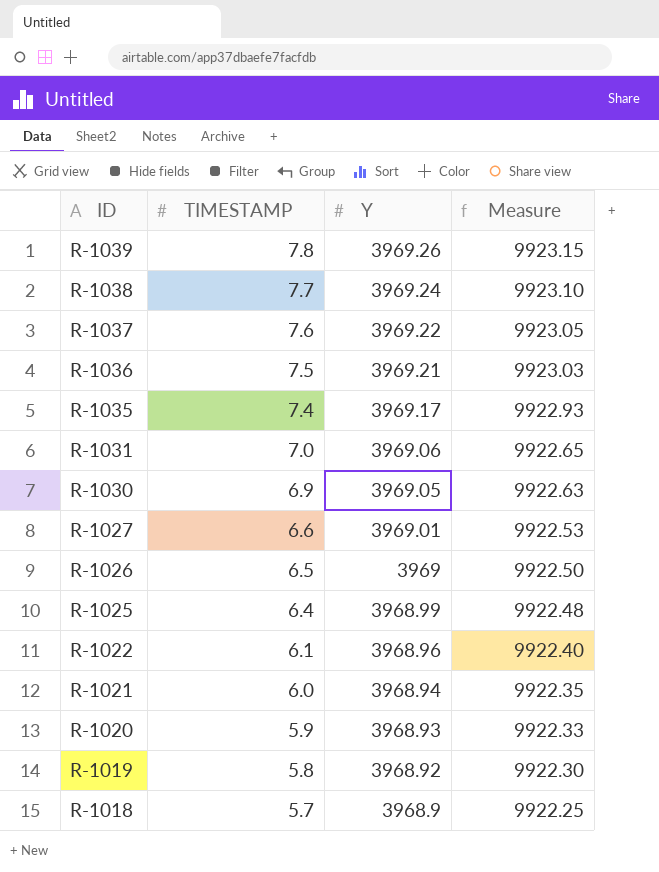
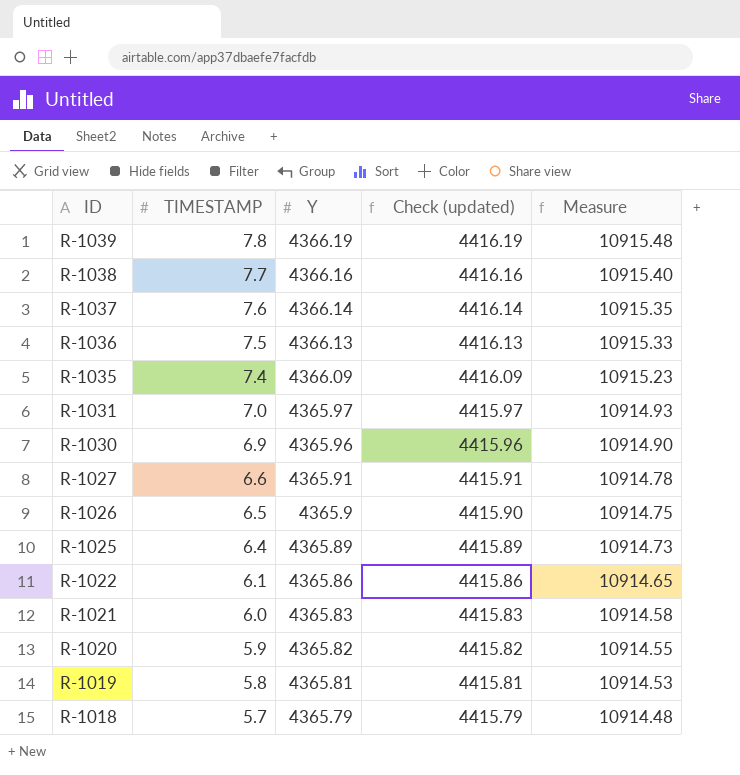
column Check (updated) | formula: none -> [Y] + 50
R-1039 | Y: 3969.26 -> 4366.19
R-1039 | Measure: 9923.15 -> 10915.48
R-1038 | Y: 3969.24 -> 4366.16
R-1038 | Measure: 9923.10 -> 10915.40
R-1037 | Y: 3969.22 -> 4366.14
R-1037 | Measure: 9923.05 -> 10915.35
R-1036 | Y: 3969.21 -> 4366.13
R-1036 | Measure: 9923.03 -> 10915.33
R-1035 | Y: 3969.17 -> 4366.09
R-1035 | Measure: 9922.93 -> 10915.23
R-1031 | Y: 3969.06 -> 4365.97
R-1031 | Measure: 9922.65 -> 10914.93
R-1030 | Y: 3969.05 -> 4365.96
R-1030 | Measure: 9922.63 -> 10914.90
R-1027 | Y: 3969.01 -> 4365.91
R-1027 | Measure: 9922.53 -> 10914.78
R-1026 | Y: 3969 -> 4365.9
R-1026 | Measure: 9922.50 -> 10914.75
R-1025 | Y: 3968.99 -> 4365.89
R-1025 | Measure: 9922.48 -> 10914.73
R-1022 | Y: 3968.96 -> 4365.86
R-1022 | Measure: 9922.40 -> 10914.65
R-1021 | Y: 3968.94 -> 4365.83
R-1021 | Measure: 9922.35 -> 10914.58
R-1020 | Y: 3968.93 -> 4365.82
R-1020 | Measure: 9922.33 -> 10914.55
R-1019 | Y: 3968.92 -> 4365.81
R-1019 | Measure: 9922.30 -> 10914.53
R-1018 | Y: 3968.9 -> 4365.79
R-1018 | Measure: 9922.25 -> 10914.48

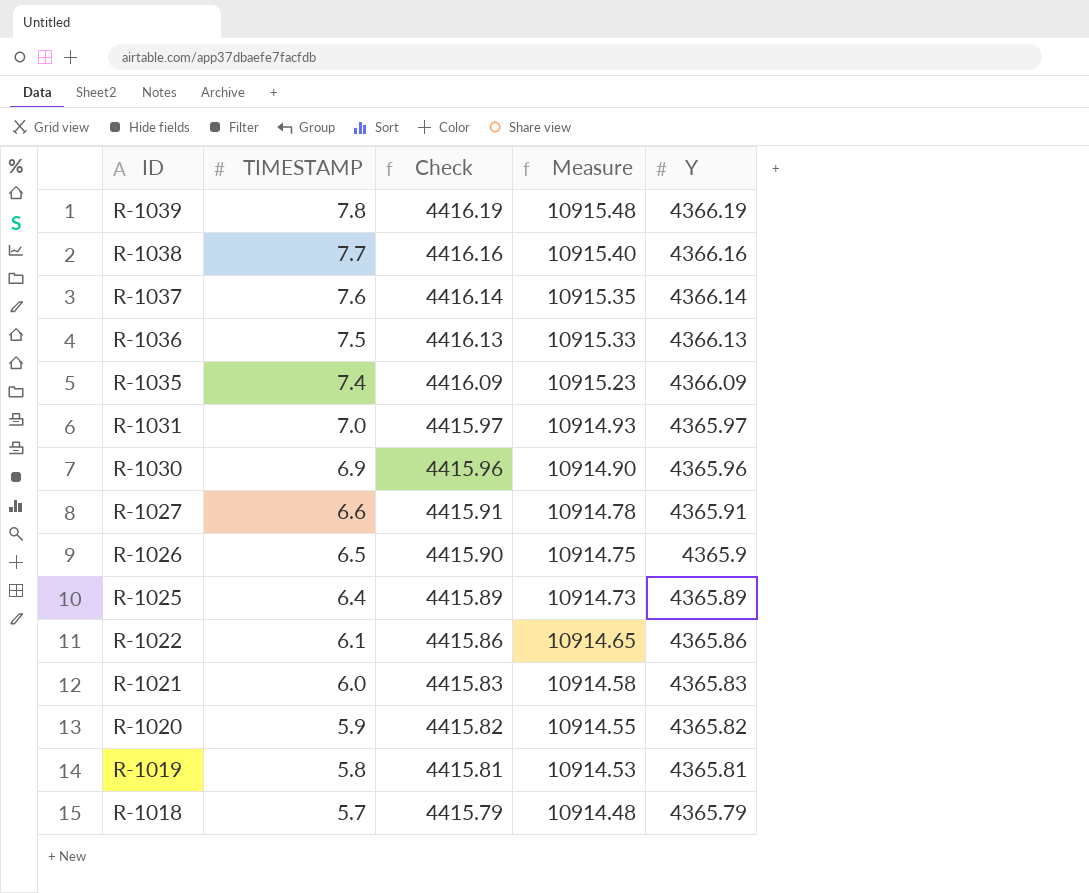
column name: Check (updated) -> Check
column Y | position: 3 -> 5

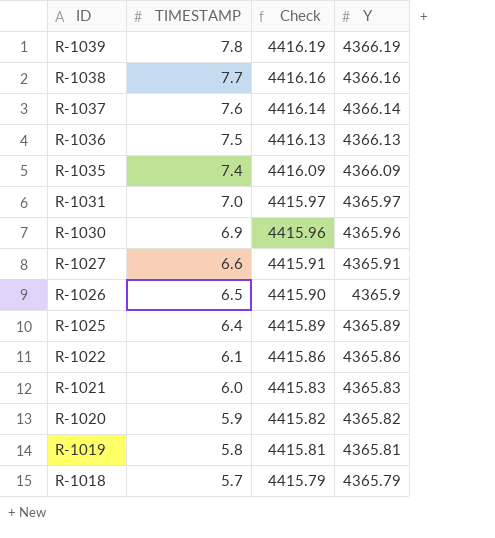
column Measure | formula: [Y] * 2.5 -> none

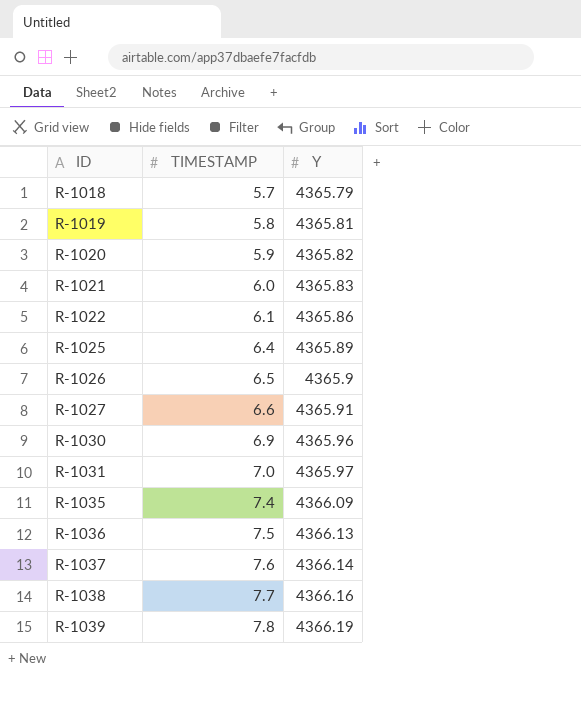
row order: ID descending -> ID ascending
column Check | formula: [Y] + 50 -> none

